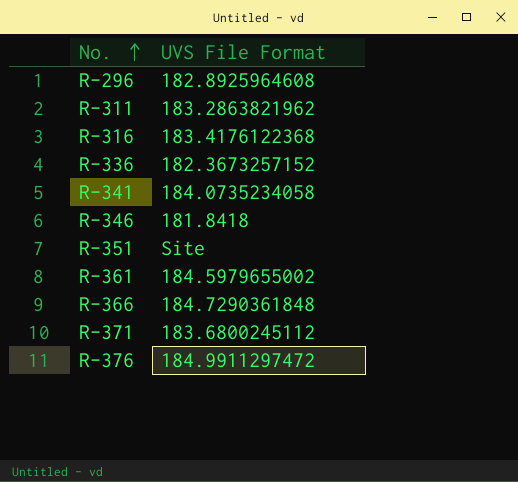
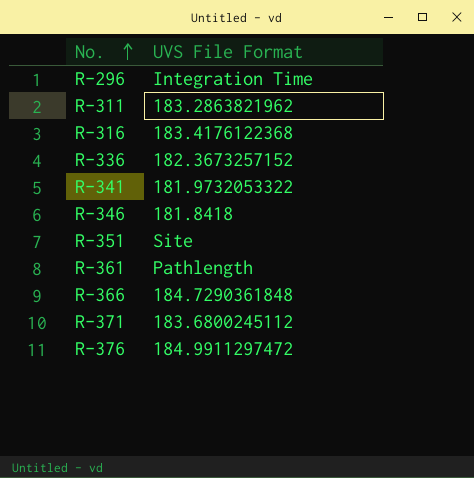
R-296 | UVS File Format: 182.8925964608 -> Integration Time
R-341 | UVS File Format: 184.0735234058 -> 181.9732053322
R-361 | UVS File Format: 184.5979655002 -> Pathlength

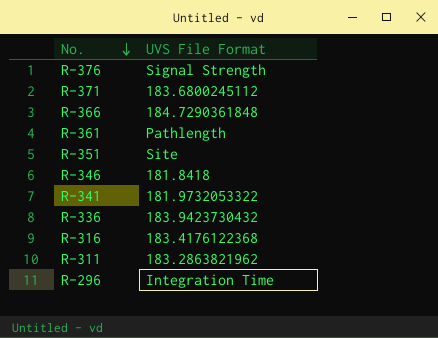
row order: No. ascending -> No. descending
R-376 | UVS File Format: 184.9911297472 -> Signal Strength
R-336 | UVS File Format: 182.3673257152 -> 183.9423730432

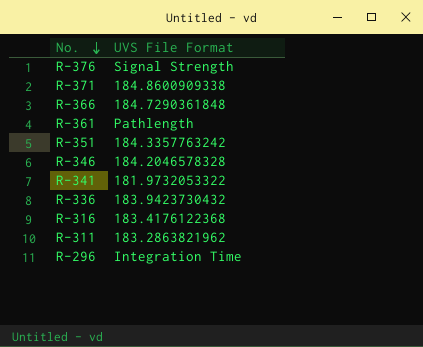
R-371 | UVS File Format: 183.6800245112 -> 184.8600909338
R-351 | UVS File Format: Site -> 184.3357763242
R-346 | UVS File Format: 181.8418 -> 184.2046578328

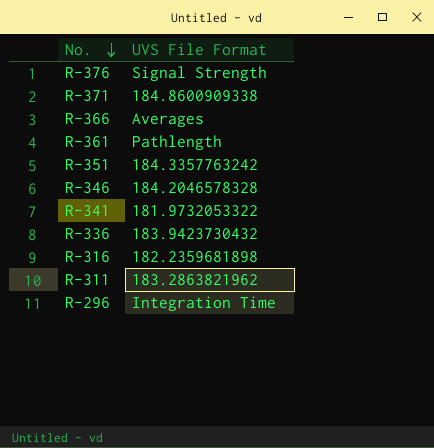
R-366 | UVS File Format: 184.7290361848 -> Averages
R-316 | UVS File Format: 183.4176122368 -> 182.2359681898

